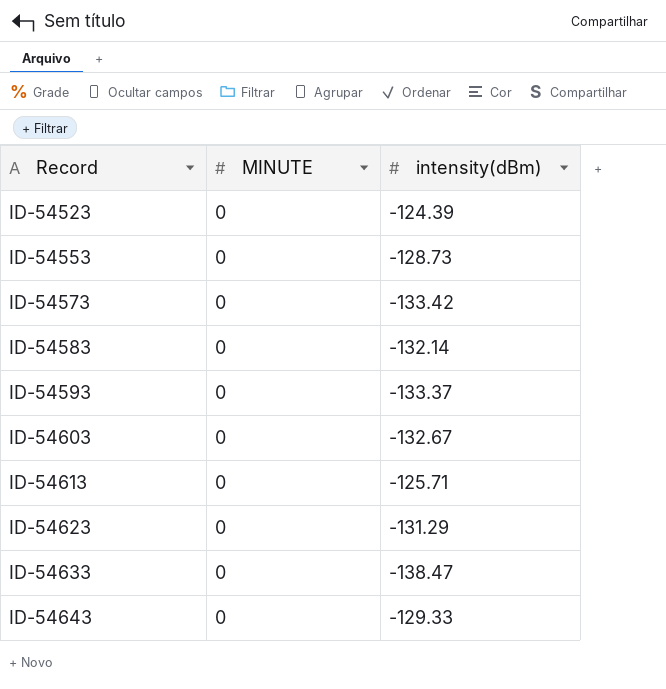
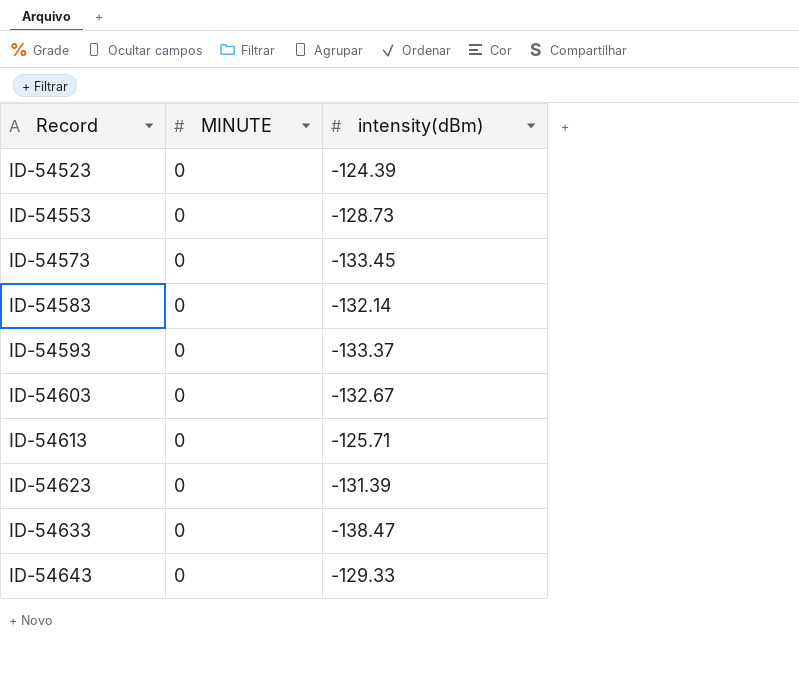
ID-54573 | intensity(dBm): -133.42 -> -133.45
ID-54623 | intensity(dBm): -131.29 -> -131.39

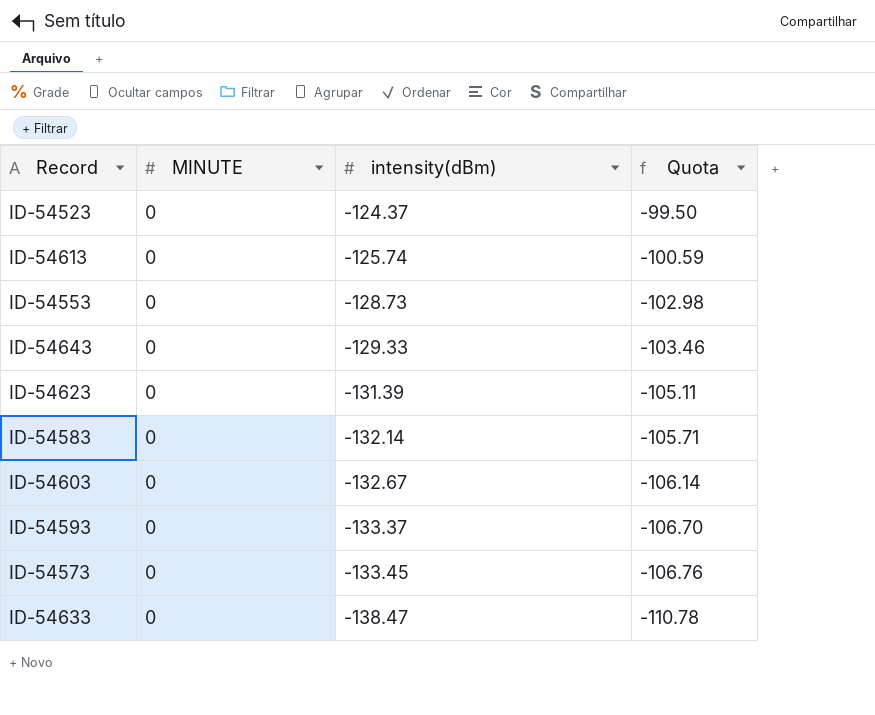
row order: Record ascending -> intensity(dBm) descending
column Quota | formula: none -> [intensity(dBm)] * 0.8
ID-54523 | intensity(dBm): -124.39 -> -124.37
ID-54613 | intensity(dBm): -125.71 -> -125.74

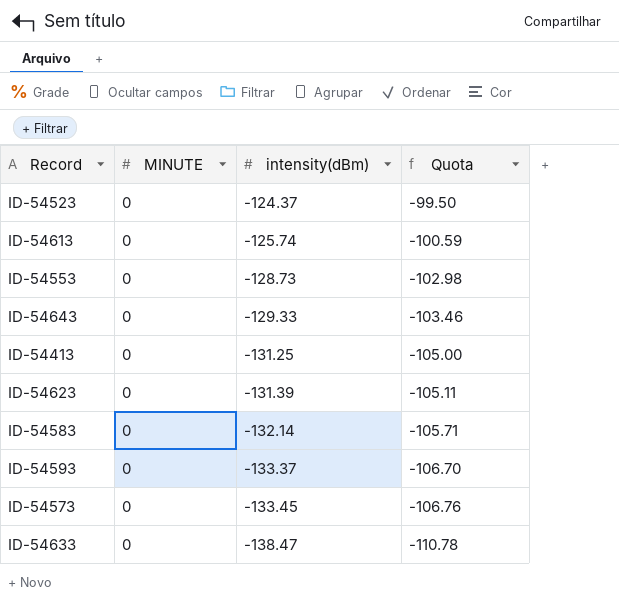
row ID-54603: 0 | -132.67 | -106.14 -> none
row ID-54413: none -> 0 | -131.25 | -105.00

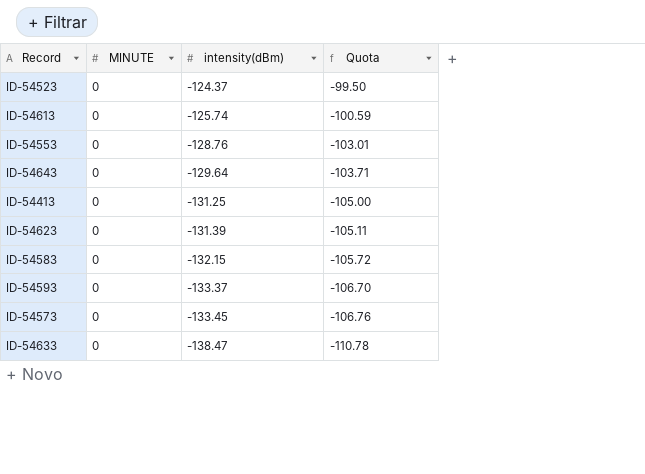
ID-54553 | intensity(dBm): -128.73 -> -128.76
ID-54553 | Quota: -102.98 -> -103.01
ID-54643 | intensity(dBm): -129.33 -> -129.64
ID-54643 | Quota: -103.46 -> -103.71
ID-54583 | intensity(dBm): -132.14 -> -132.15
ID-54583 | Quota: -105.71 -> -105.72

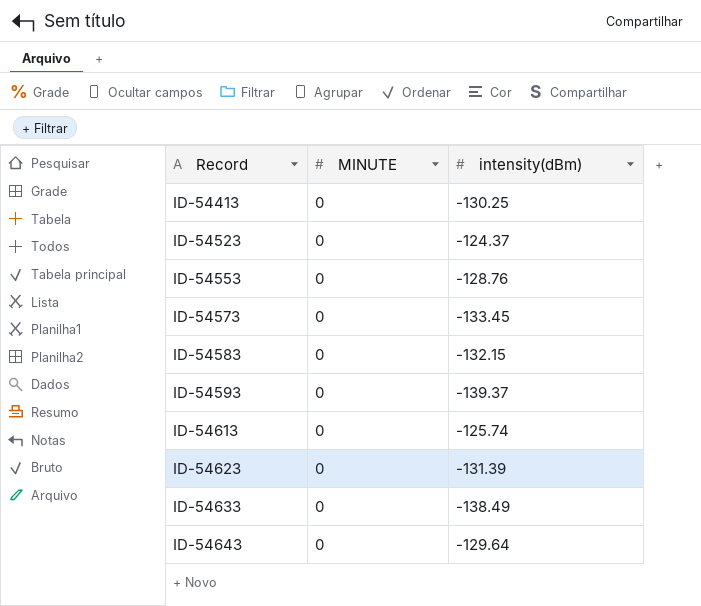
row order: intensity(dBm) descending -> Record ascending
column Quota | formula: [intensity(dBm)] * 0.8 -> none
ID-54413 | intensity(dBm): -131.25 -> -130.25
ID-54593 | intensity(dBm): -133.37 -> -139.37
ID-54633 | intensity(dBm): -138.47 -> -138.49

